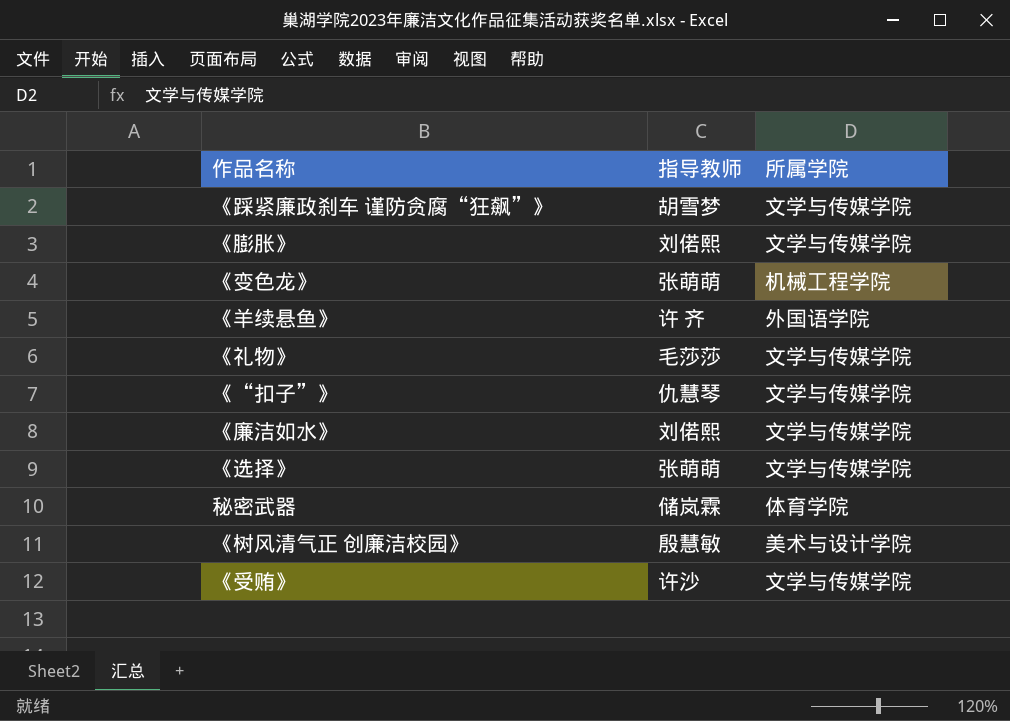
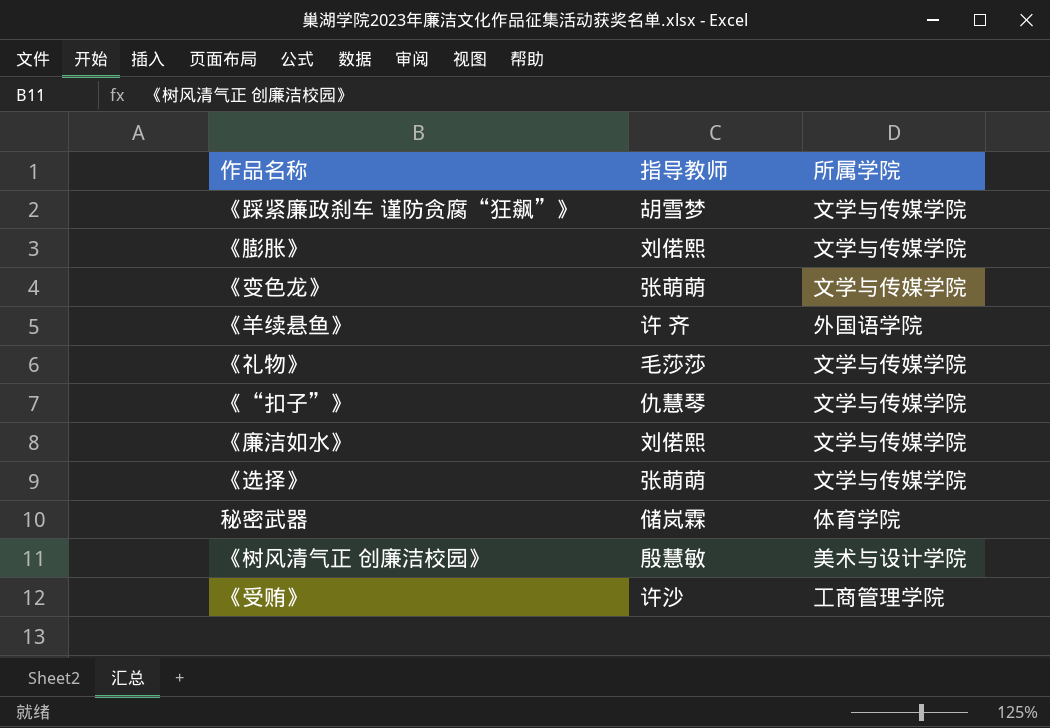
《变色龙》 | 所属学院: 机械工程学院 -> 文学与传媒学院
《受贿》 | 所属学院: 文学与传媒学院 -> 工商管理学院

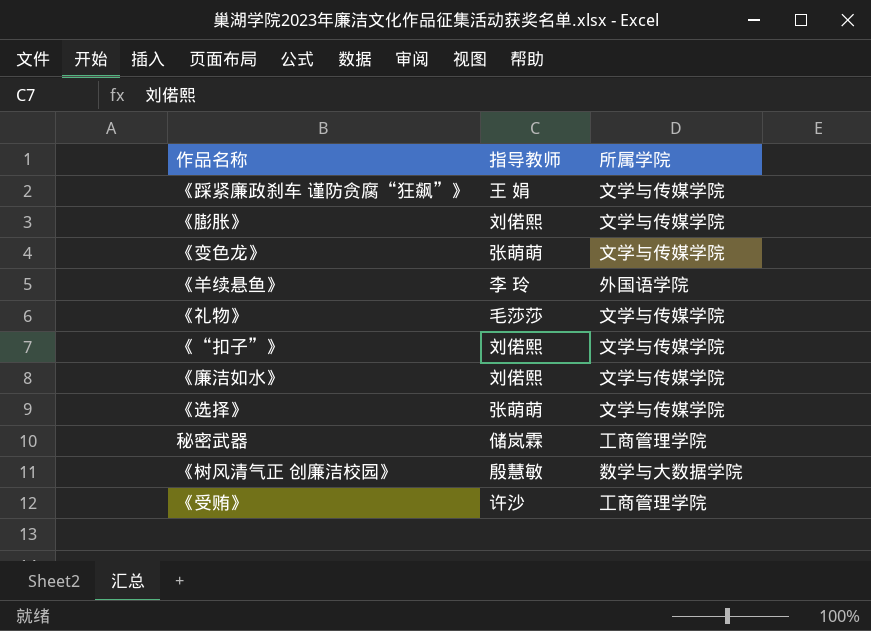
《踩紧廉政刹车 谨防贪腐“狂飙”》 | 指导教师: 胡雪梦 -> 王 娟
《羊续悬鱼》 | 指导教师: 许 齐 -> 李 玲
《“扣子”》 | 指导教师: 仇慧琴 -> 刘偌熙
秘密武器 | 所属学院: 体育学院 -> 工商管理学院
《树风清气正 创廉洁校园》 | 所属学院: 美术与设计学院 -> 数学与大数据学院

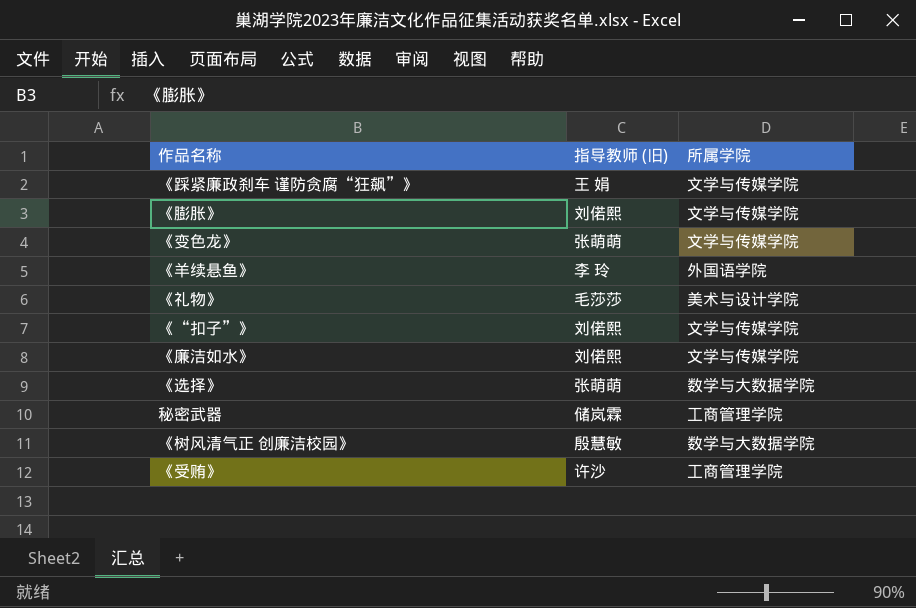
column name: 指导教师 -> 指导教师 (旧)
《礼物》 | 所属学院: 文学与传媒学院 -> 美术与设计学院
《选择》 | 所属学院: 文学与传媒学院 -> 数学与大数据学院

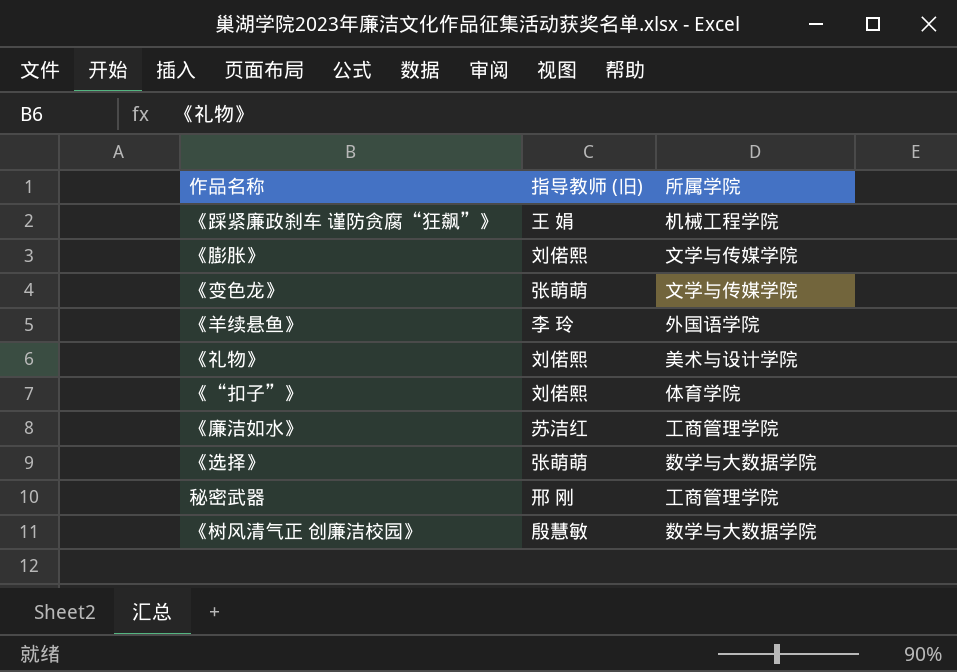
row 《受贿》: 许沙 | 工商管理学院 -> none
《踩紧廉政刹车 谨防贪腐“狂飙”》 | 所属学院: 文学与传媒学院 -> 机械工程学院
《礼物》 | 指导教师 (旧): 毛莎莎 -> 刘偌熙
《“扣子”》 | 所属学院: 文学与传媒学院 -> 体育学院
《廉洁如水》 | 指导教师 (旧): 刘偌熙 -> 苏洁红
《廉洁如水》 | 所属学院: 文学与传媒学院 -> 工商管理学院
秘密武器 | 指导教师 (旧): 储岚霖 -> 邢 刚

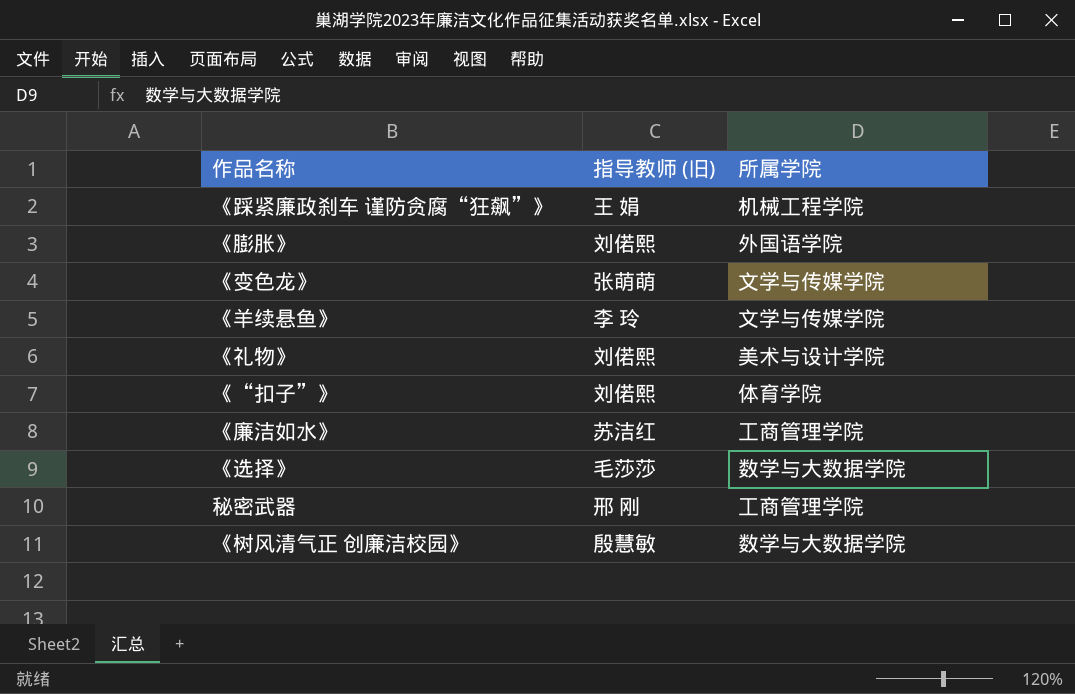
《膨胀》 | 所属学院: 文学与传媒学院 -> 外国语学院
《羊续悬鱼》 | 所属学院: 外国语学院 -> 文学与传媒学院
《选择》 | 指导教师 (旧): 张萌萌 -> 毛莎莎

